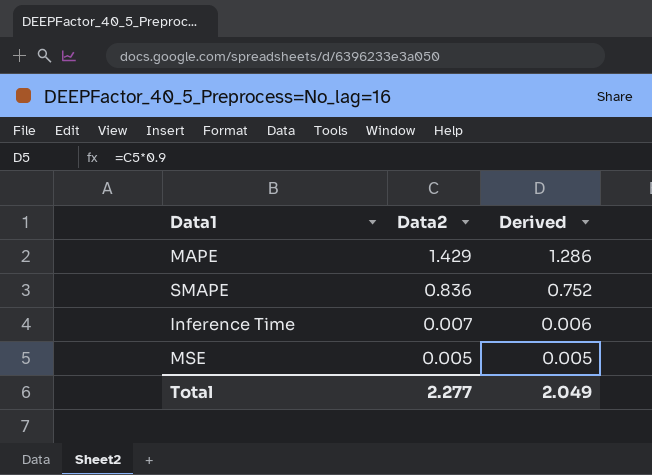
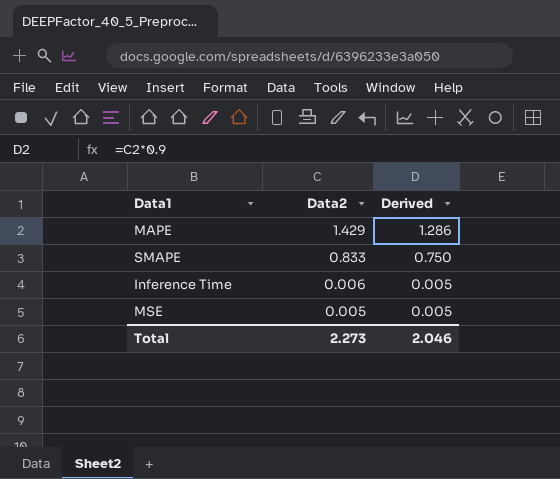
SMAPE | Data2: 0.836 -> 0.833
SMAPE | Derived: 0.752 -> 0.750
Inference Time | Data2: 0.007 -> 0.006
Inference Time | Derived: 0.006 -> 0.005
Total | Data2: 2.277 -> 2.273
Total | Derived: 2.049 -> 2.046

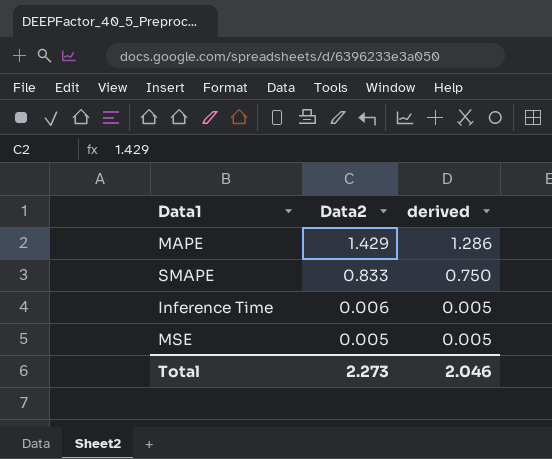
column name: Derived -> derived

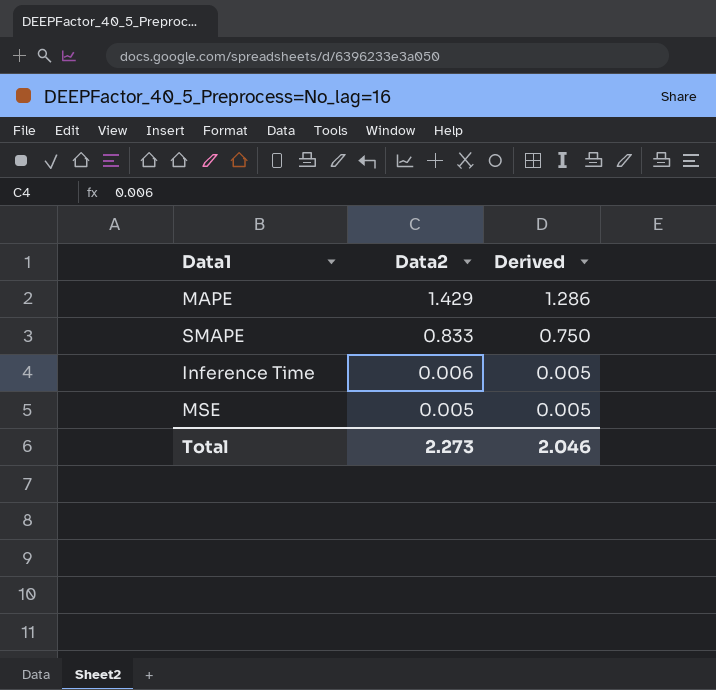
column name: derived -> Derived

